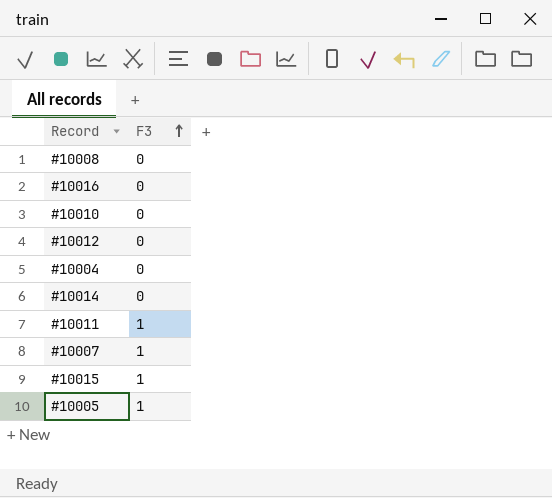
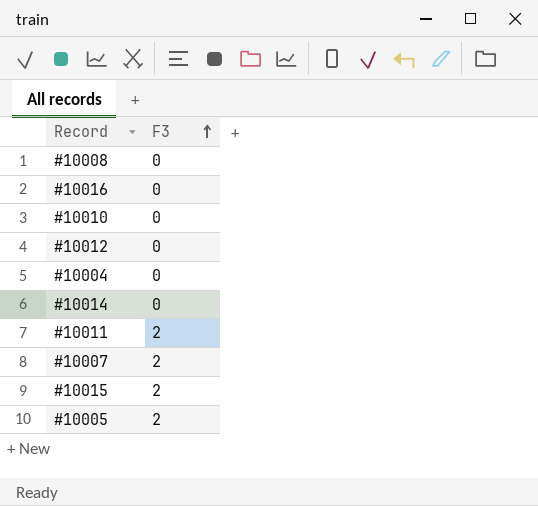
#10011 | F3: 1 -> 2
#10007 | F3: 1 -> 2
#10015 | F3: 1 -> 2
#10005 | F3: 1 -> 2

